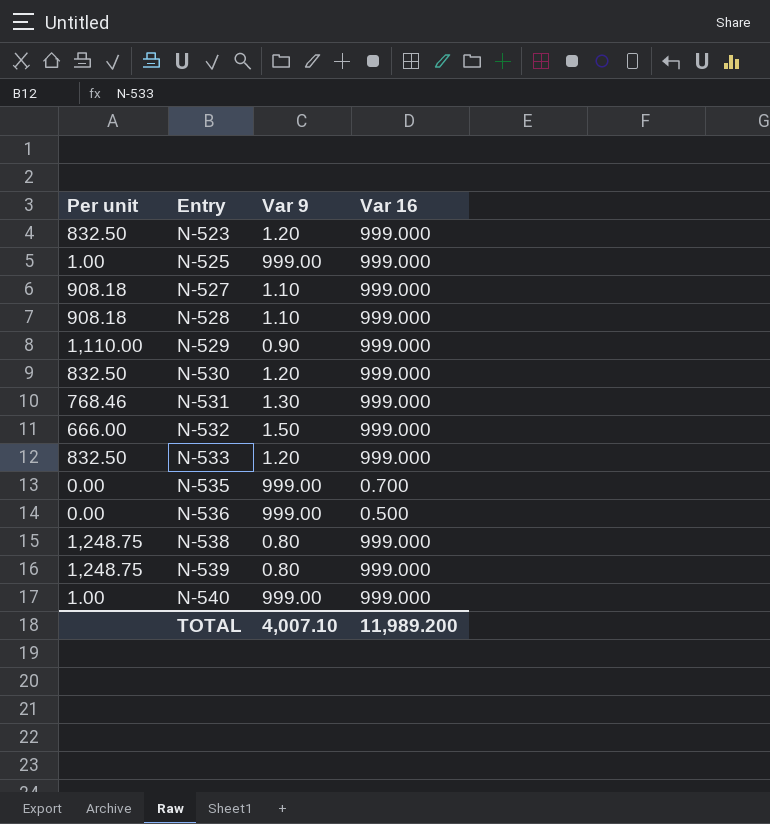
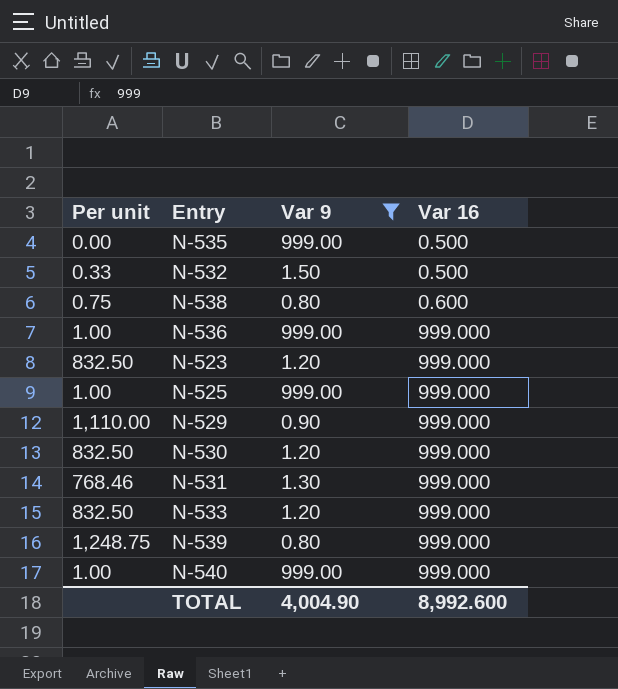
filter: none -> Var 9 != 1.10
row order: Entry ascending -> Var 16 ascending
N-535 | Var 16: 0.700 -> 0.500
N-532 | Per unit: 666.00 -> 0.33
N-532 | Var 16: 999.000 -> 0.500
N-538 | Per unit: 1,248.75 -> 0.75
N-538 | Var 16: 999.000 -> 0.600
N-536 | Per unit: 0.00 -> 1.00
N-536 | Var 16: 0.500 -> 999.000
TOTAL | Var 9: 4,007.10 -> 4,004.90
TOTAL | Var 16: 11,989.200 -> 8,992.600

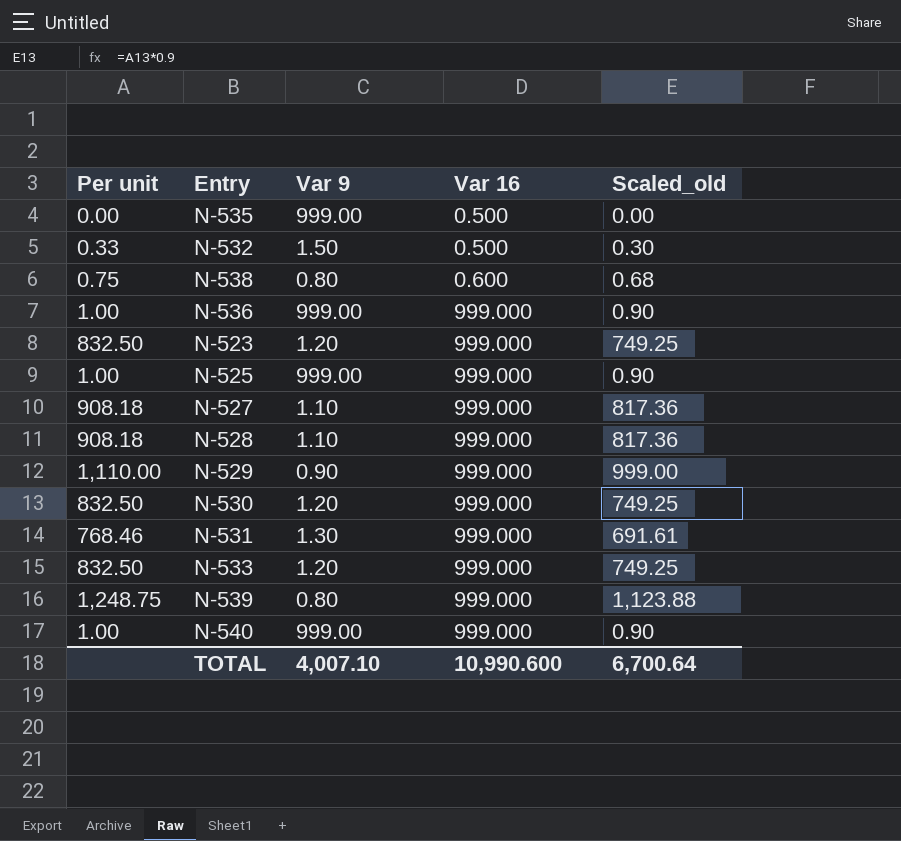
filter: Var 9 != 1.10 -> none
column Scaled_old | formula: none -> [Per unit] * 0.9
TOTAL | Var 9: 4,004.90 -> 4,007.10
TOTAL | Var 16: 8,992.600 -> 10,990.600

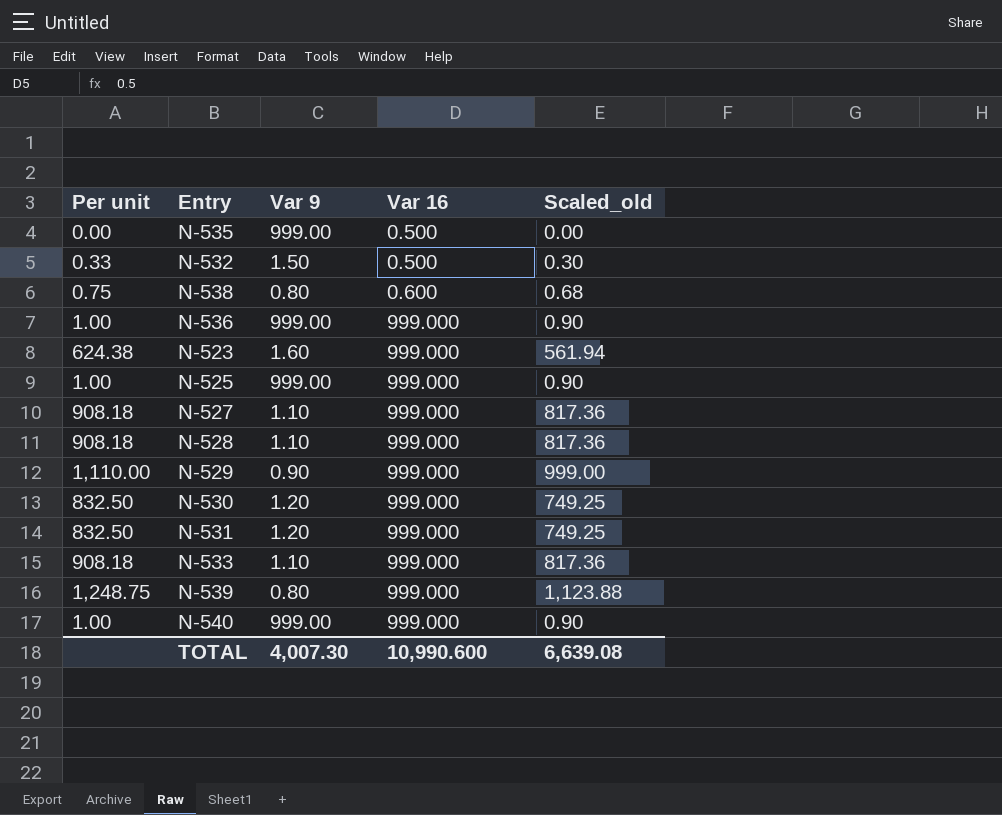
N-523 | Per unit: 832.50 -> 624.38
N-523 | Var 9: 1.20 -> 1.60
N-523 | Scaled_old: 749.25 -> 561.94
N-531 | Per unit: 768.46 -> 832.50
N-531 | Var 9: 1.30 -> 1.20
N-531 | Scaled_old: 691.61 -> 749.25
N-533 | Per unit: 832.50 -> 908.18
N-533 | Var 9: 1.20 -> 1.10
N-533 | Scaled_old: 749.25 -> 817.36
TOTAL | Var 9: 4,007.10 -> 4,007.30
TOTAL | Scaled_old: 6,700.64 -> 6,639.08

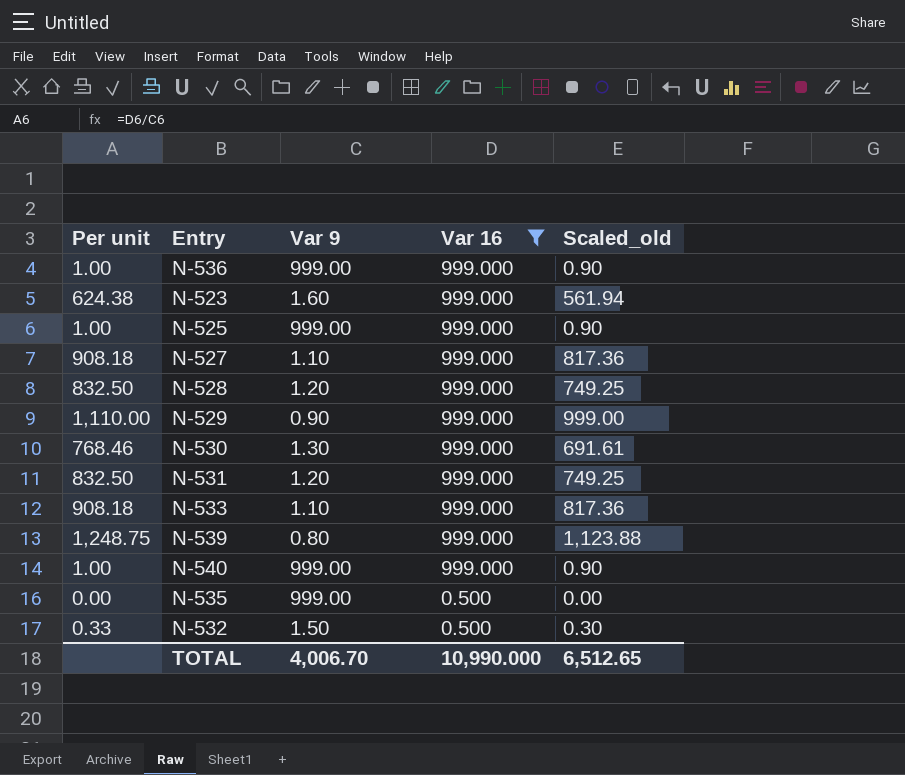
filter: none -> Var 16 != 0.600
row order: Var 16 ascending -> Var 16 descending
N-528 | Per unit: 908.18 -> 832.50
N-528 | Var 9: 1.10 -> 1.20
N-528 | Scaled_old: 817.36 -> 749.25
N-530 | Per unit: 832.50 -> 768.46
N-530 | Var 9: 1.20 -> 1.30
N-530 | Scaled_old: 749.25 -> 691.61
TOTAL | Var 9: 4,007.30 -> 4,006.70
TOTAL | Var 16: 10,990.600 -> 10,990.000
TOTAL | Scaled_old: 6,639.08 -> 6,512.65

